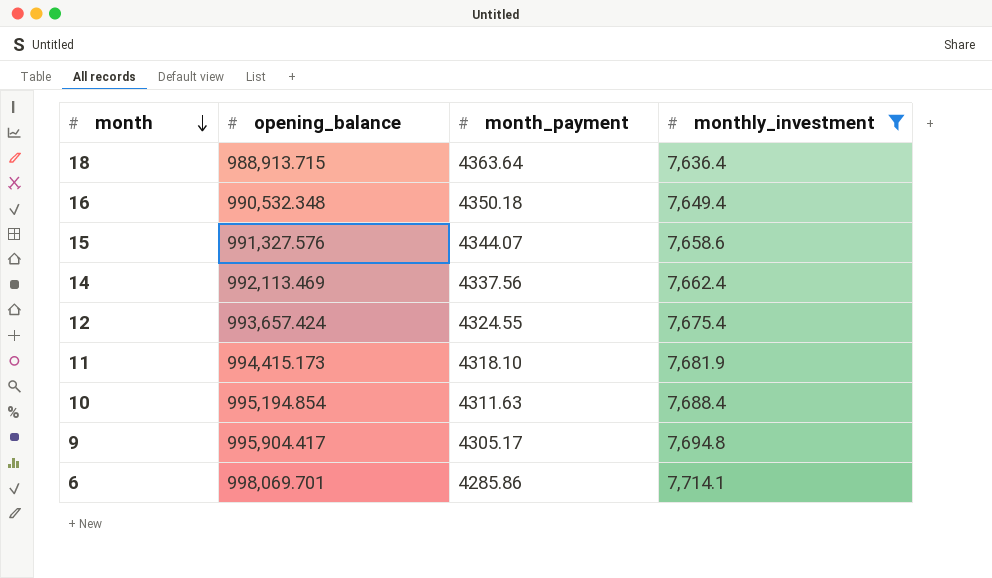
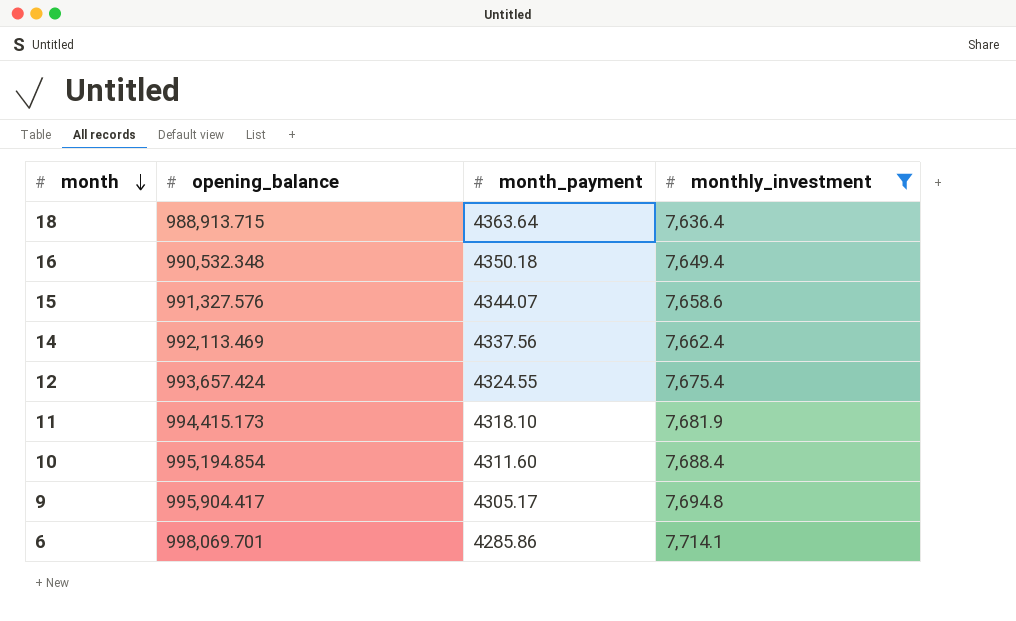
10 | month_payment: 4311.63 -> 4311.60

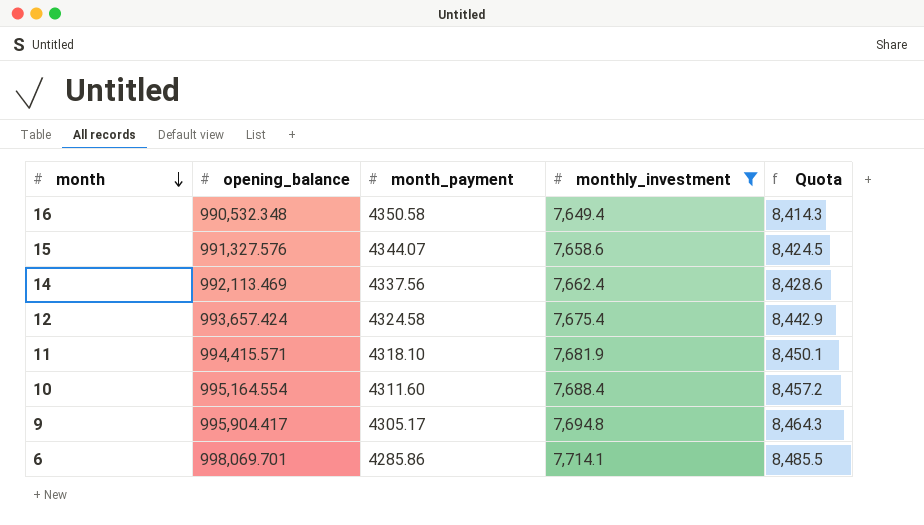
column Quota | formula: none -> [monthly_investment] * 1.1
row 18: 988,913.715 | 4363.64 | 7,636.4 -> none
16 | month_payment: 4350.18 -> 4350.58
12 | month_payment: 4324.55 -> 4324.58
11 | opening_balance: 994,415.173 -> 994,415.571
10 | opening_balance: 995,194.854 -> 995,164.554

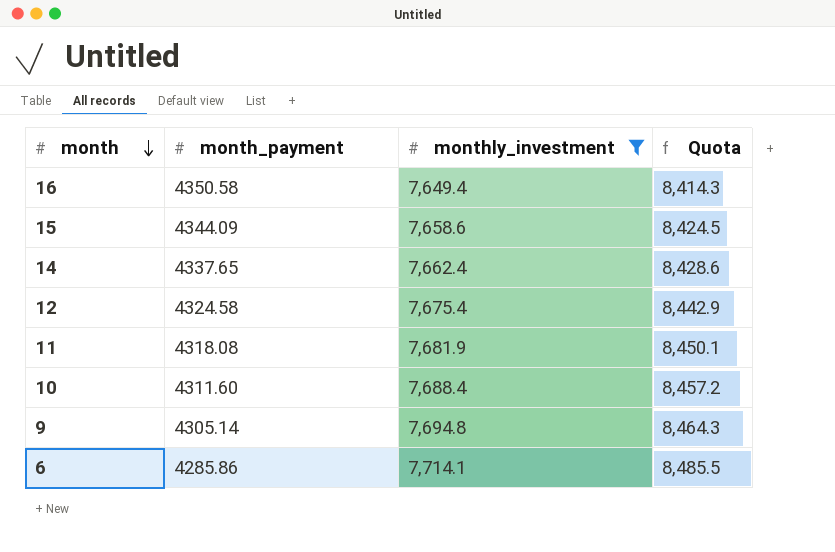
column opening_balance | position: 2 -> none
15 | month_payment: 4344.07 -> 4344.09
14 | month_payment: 4337.56 -> 4337.65
11 | month_payment: 4318.10 -> 4318.08
9 | month_payment: 4305.17 -> 4305.14

